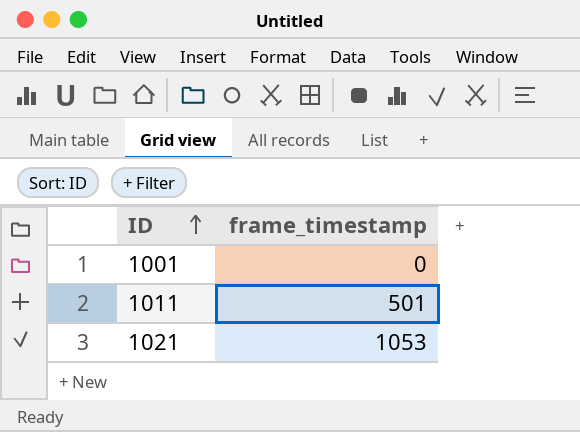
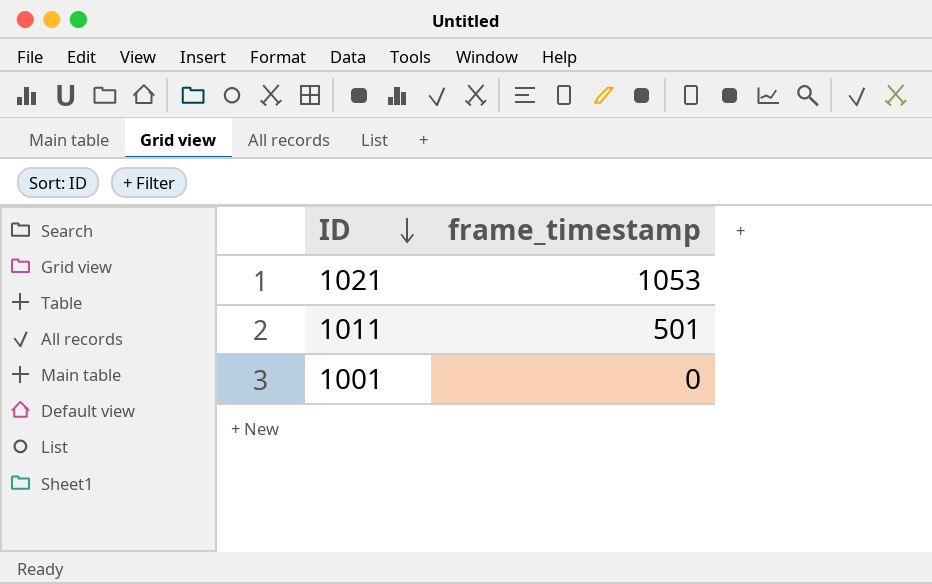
row order: ID ascending -> ID descending

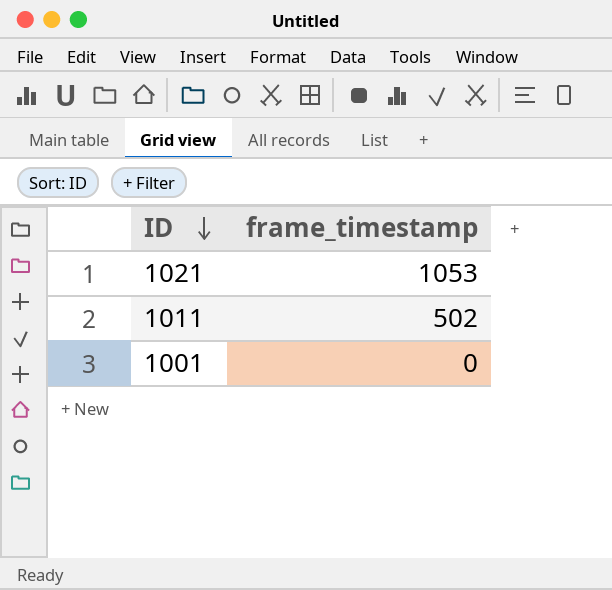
1011 | frame_timestamp: 501 -> 502

